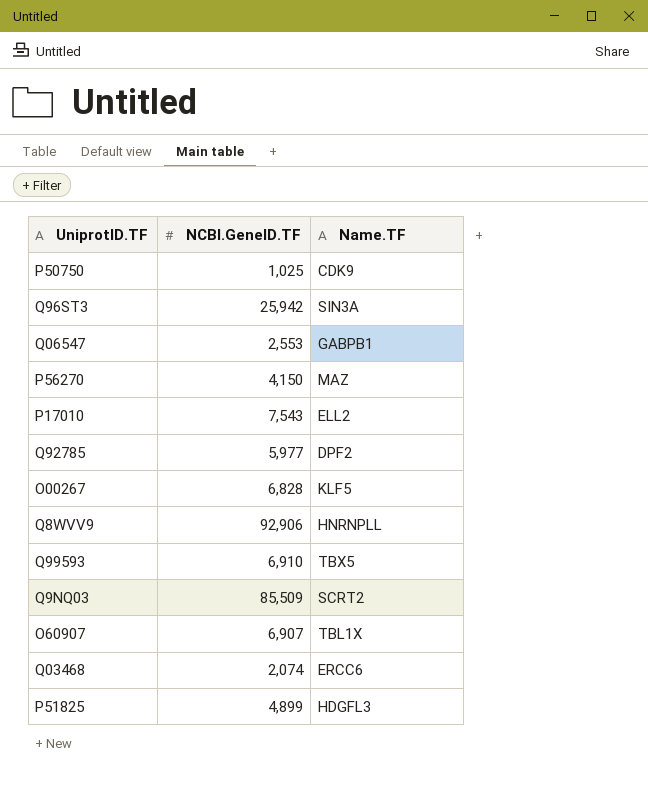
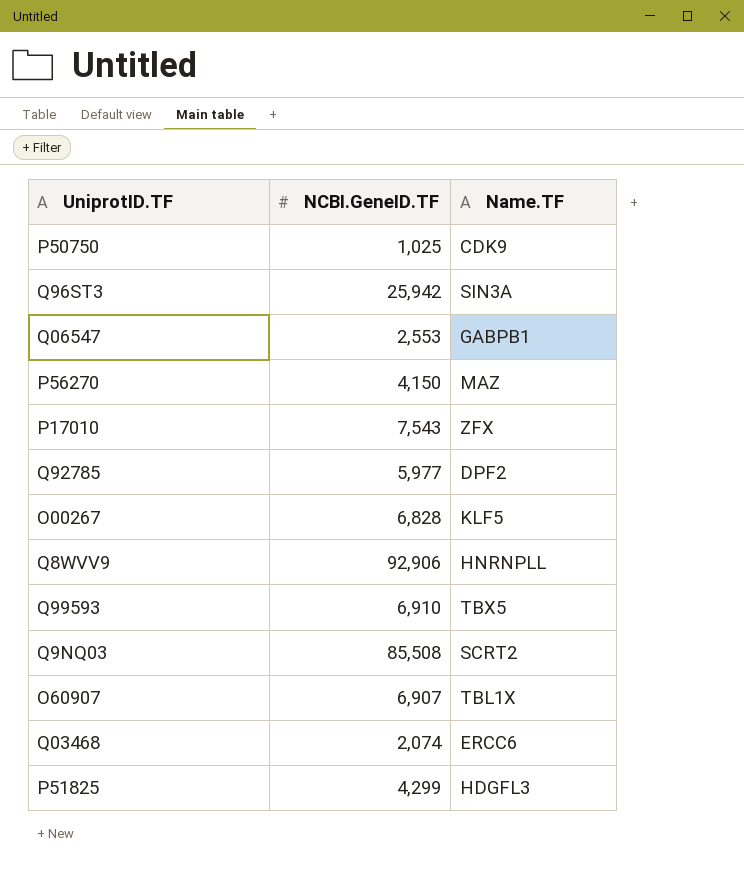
P17010 | Name.TF: ELL2 -> ZFX
Q9NQ03 | NCBI.GeneID.TF: 85,509 -> 85,508
P51825 | NCBI.GeneID.TF: 4,899 -> 4,299

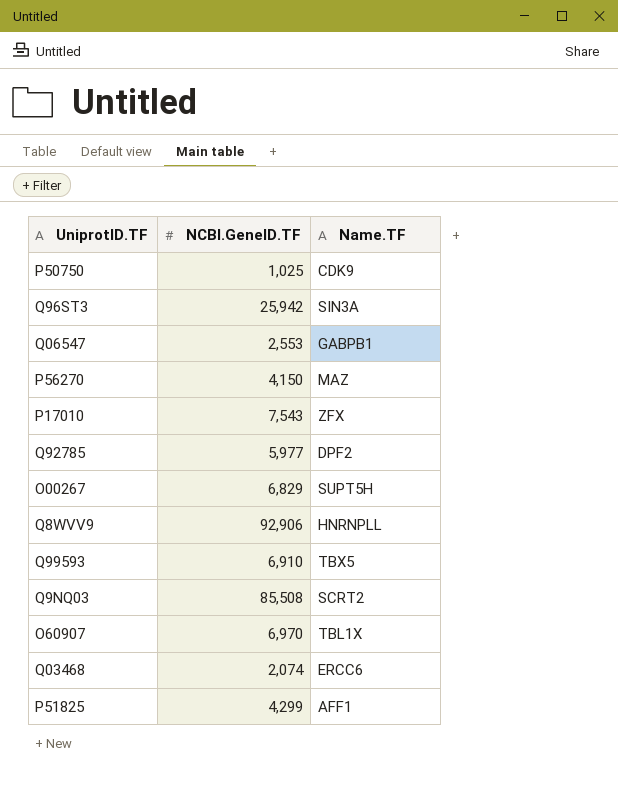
O00267 | NCBI.GeneID.TF: 6,828 -> 6,829
O00267 | Name.TF: KLF5 -> SUPT5H
O60907 | NCBI.GeneID.TF: 6,907 -> 6,970
P51825 | Name.TF: HDGFL3 -> AFF1

